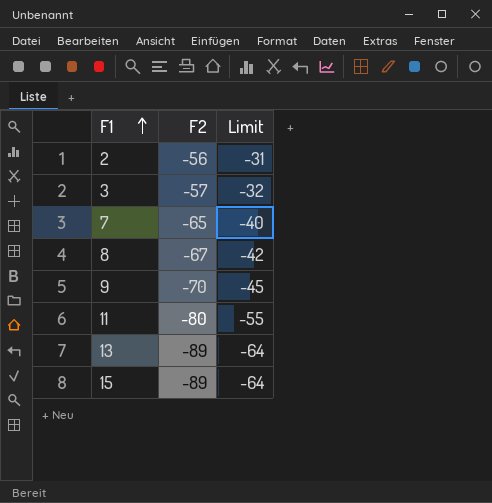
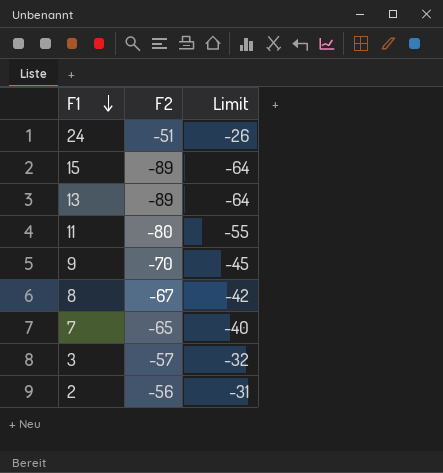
row order: F1 ascending -> F1 descending
row 24: none -> -51 | -26

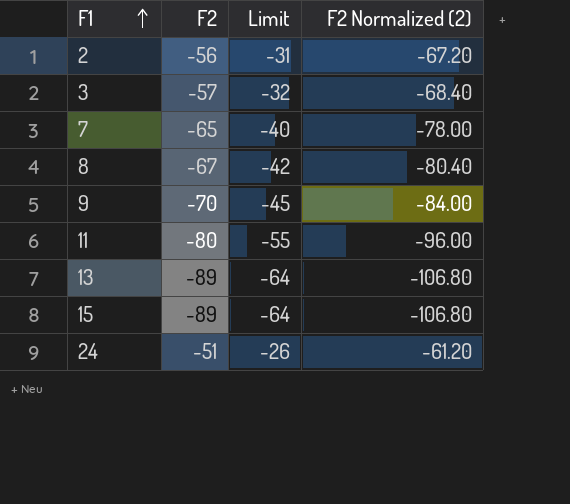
row order: F1 descending -> F1 ascending
column F2 Normalized (2) | formula: none -> [F2] * 1.2

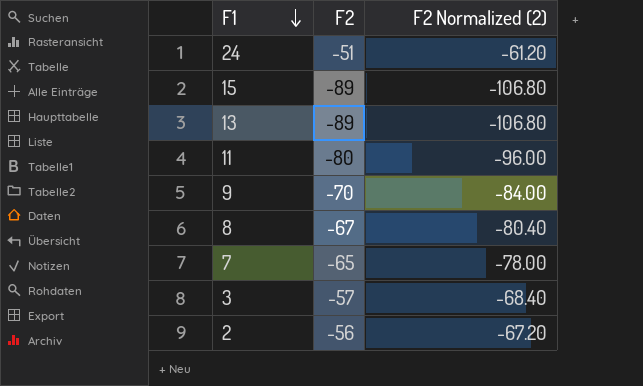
row order: F1 ascending -> F1 descending
column Limit | formula: [F2] + 25 -> none

